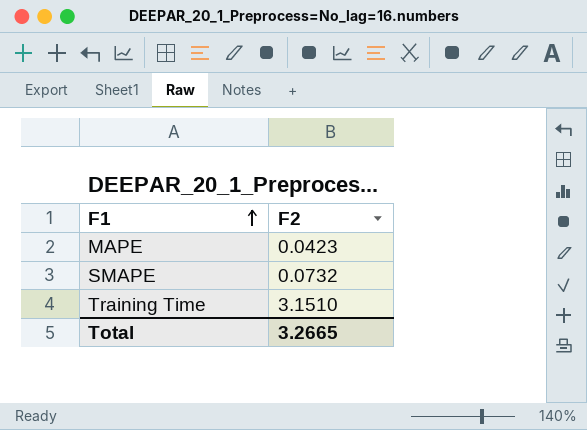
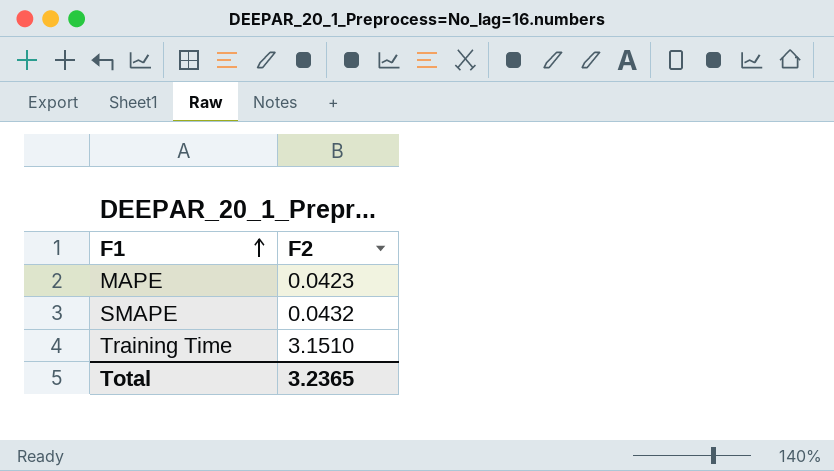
SMAPE | F2: 0.0732 -> 0.0432
Total | F2: 3.2665 -> 3.2365

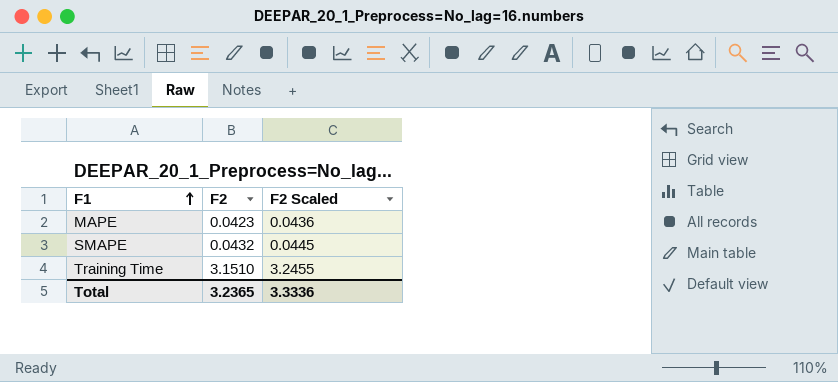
column F2 Scaled | formula: none -> [F2] * 1.03

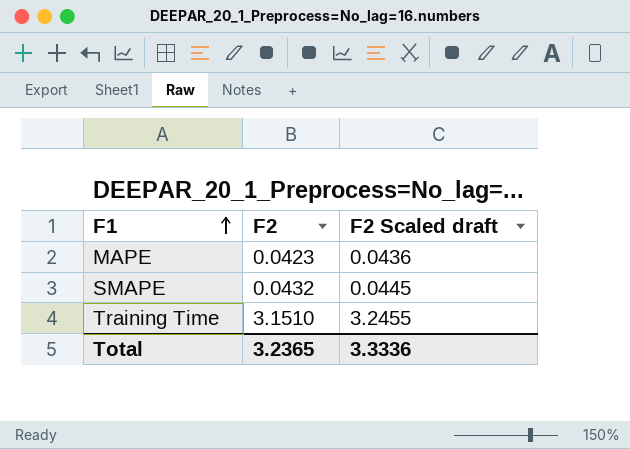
column name: F2 Scaled -> F2 Scaled draft

